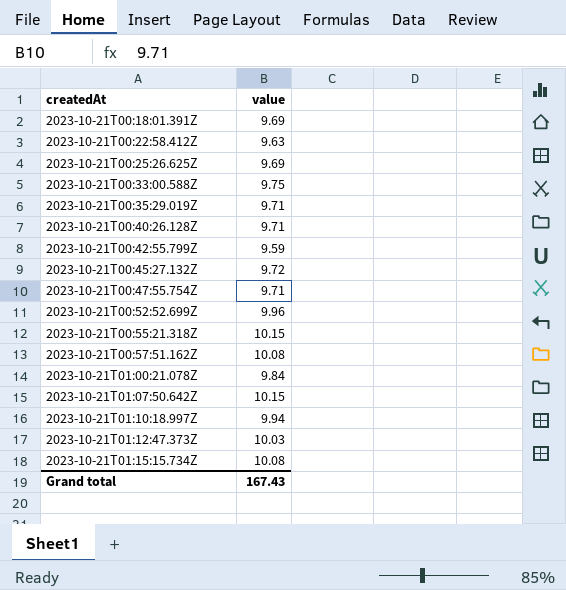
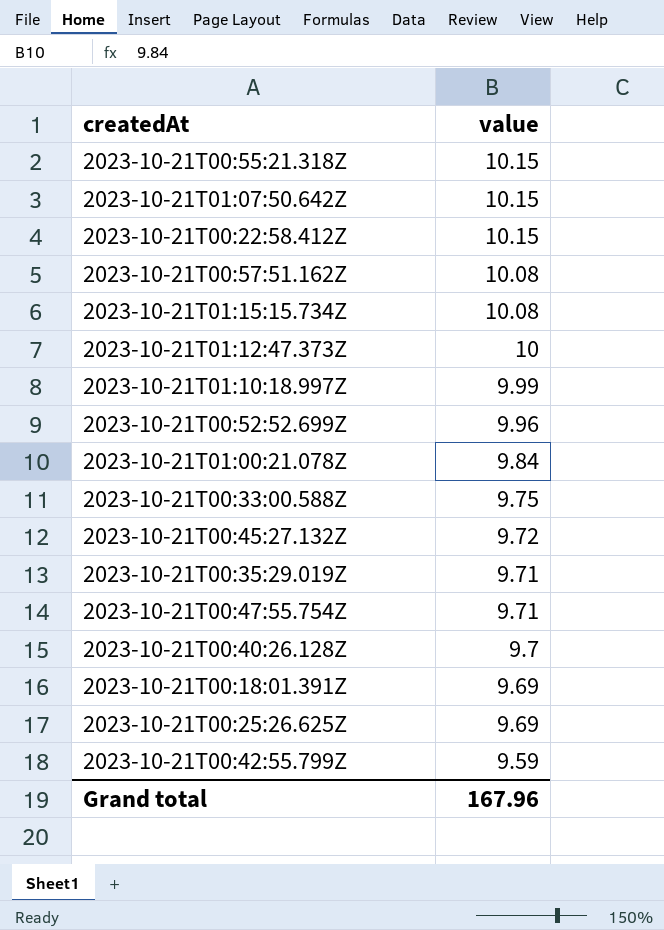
row order: createdAt ascending -> value descending
2023-10-21T00:22:58.412Z | value: 9.63 -> 10.15
2023-10-21T01:12:47.373Z | value: 10.03 -> 10
2023-10-21T01:10:18.997Z | value: 9.94 -> 9.99
2023-10-21T00:40:26.128Z | value: 9.71 -> 9.7
Grand total | value: 167.43 -> 167.96

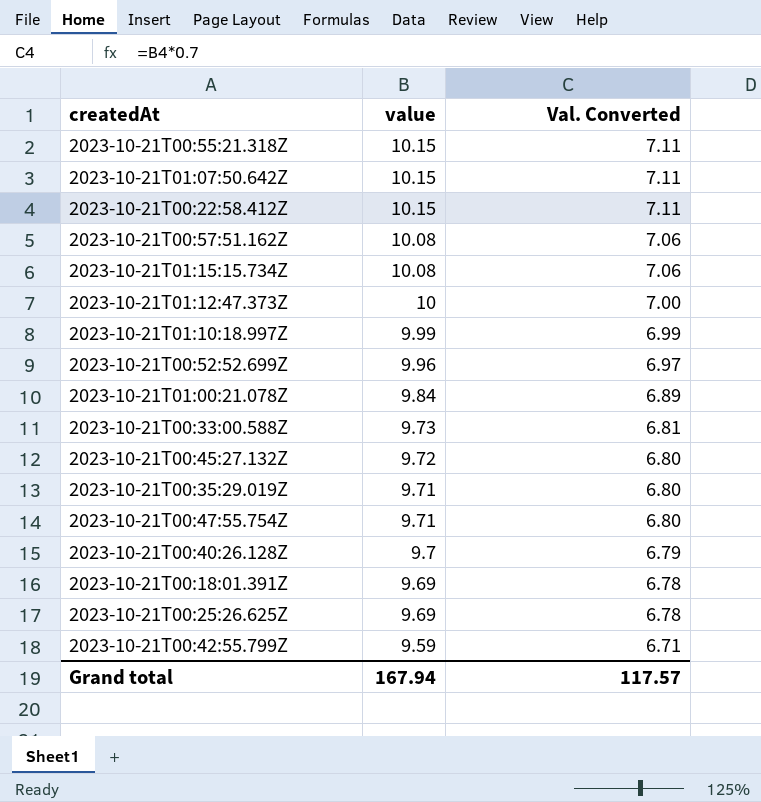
column Val. Converted | formula: none -> [value] * 0.7
2023-10-21T00:33:00.588Z | value: 9.75 -> 9.73
Grand total | value: 167.96 -> 167.94

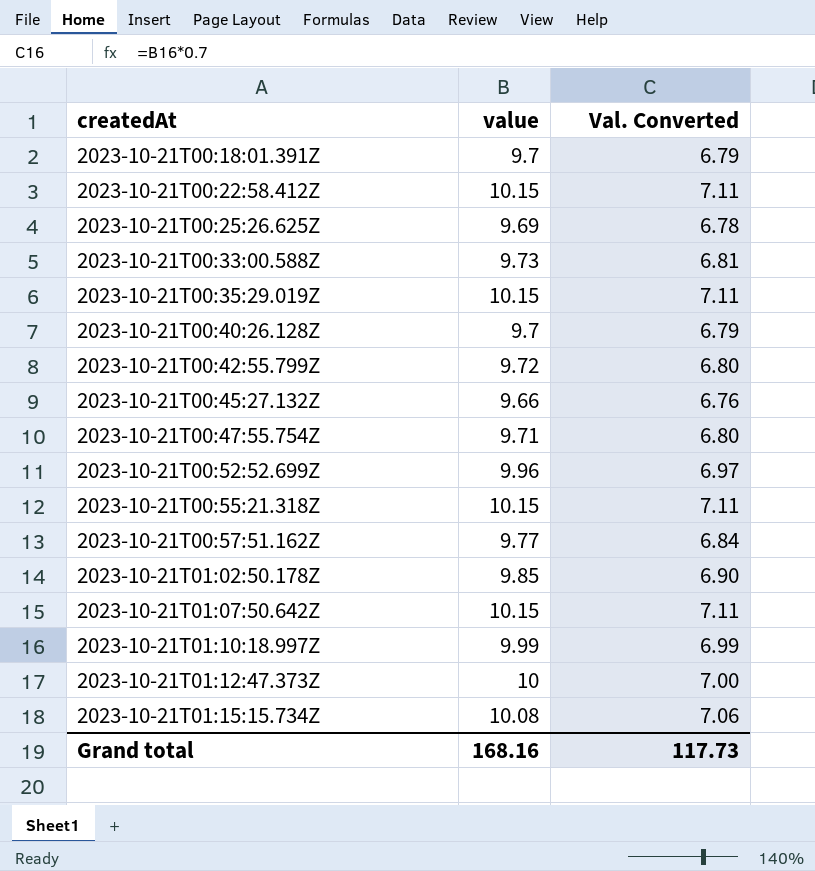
row order: value descending -> createdAt ascending
row 2023-10-21T01:00:21.078Z: 9.84 | 6.89 -> none
2023-10-21T00:18:01.391Z | value: 9.69 -> 9.7
2023-10-21T00:18:01.391Z | Val. Converted: 6.78 -> 6.79
2023-10-21T00:35:29.019Z | value: 9.71 -> 10.15
2023-10-21T00:35:29.019Z | Val. Converted: 6.80 -> 7.11
2023-10-21T00:42:55.799Z | value: 9.59 -> 9.72
2023-10-21T00:42:55.799Z | Val. Converted: 6.71 -> 6.80
2023-10-21T00:45:27.132Z | value: 9.72 -> 9.66
2023-10-21T00:45:27.132Z | Val. Converted: 6.80 -> 6.76
2023-10-21T00:57:51.162Z | value: 10.08 -> 9.77
2023-10-21T00:57:51.162Z | Val. Converted: 7.06 -> 6.84
row 2023-10-21T01:02:50.178Z: none -> 9.85 | 6.90
Grand total | value: 167.94 -> 168.16
Grand total | Val. Converted: 117.57 -> 117.73

